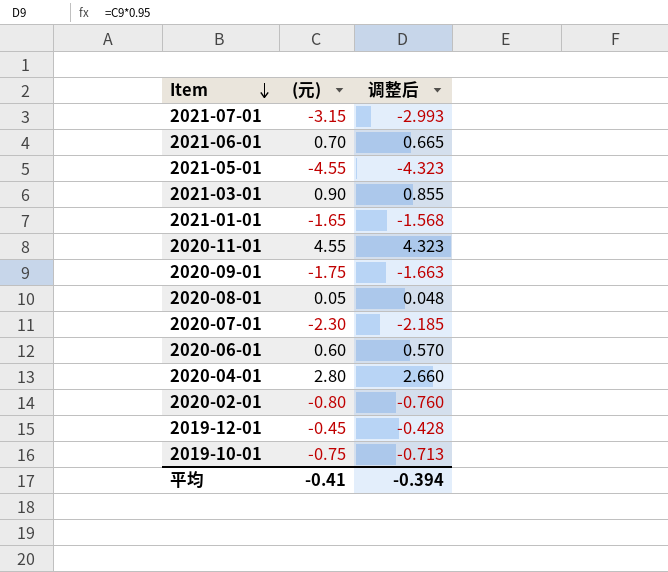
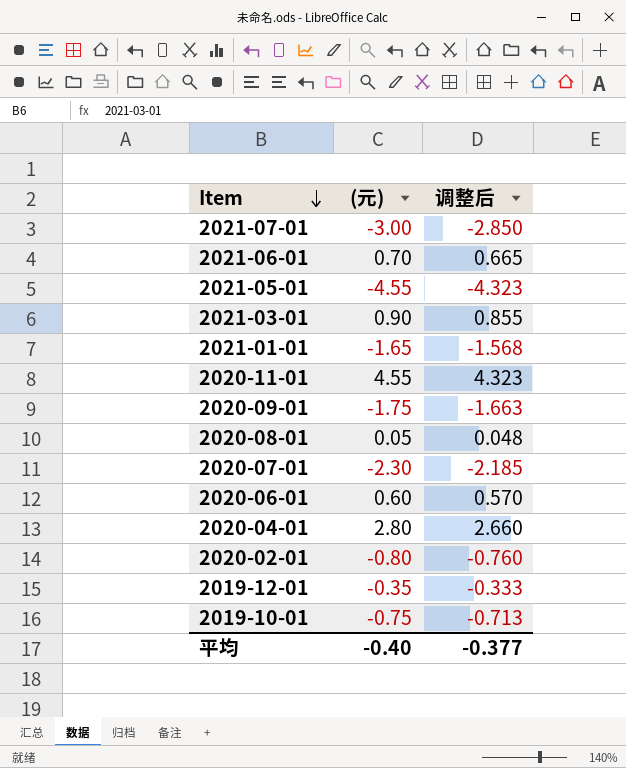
2021-07-01 | (元): -3.15 -> -3.00
2021-07-01 | 调整后: -2.993 -> -2.850
2019-12-01 | (元): -0.45 -> -0.35
2019-12-01 | 调整后: -0.428 -> -0.333
平均 | (元): -0.41 -> -0.40
平均 | 调整后: -0.394 -> -0.377

